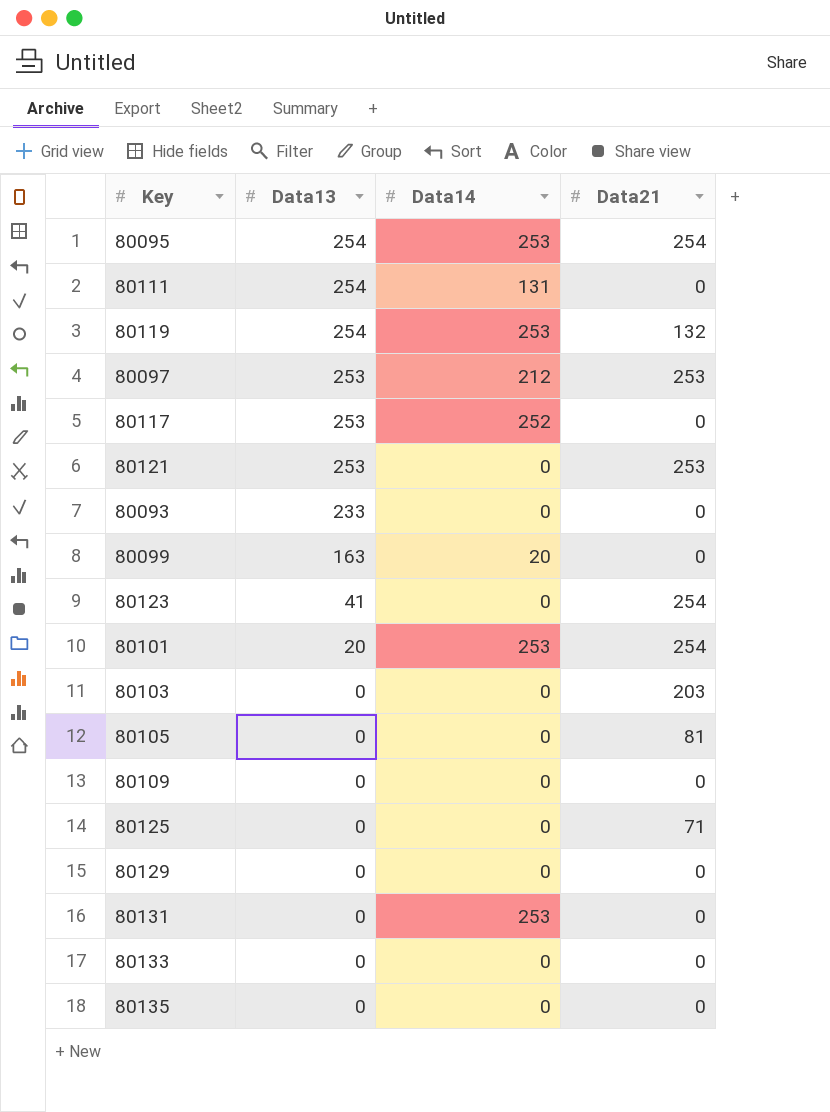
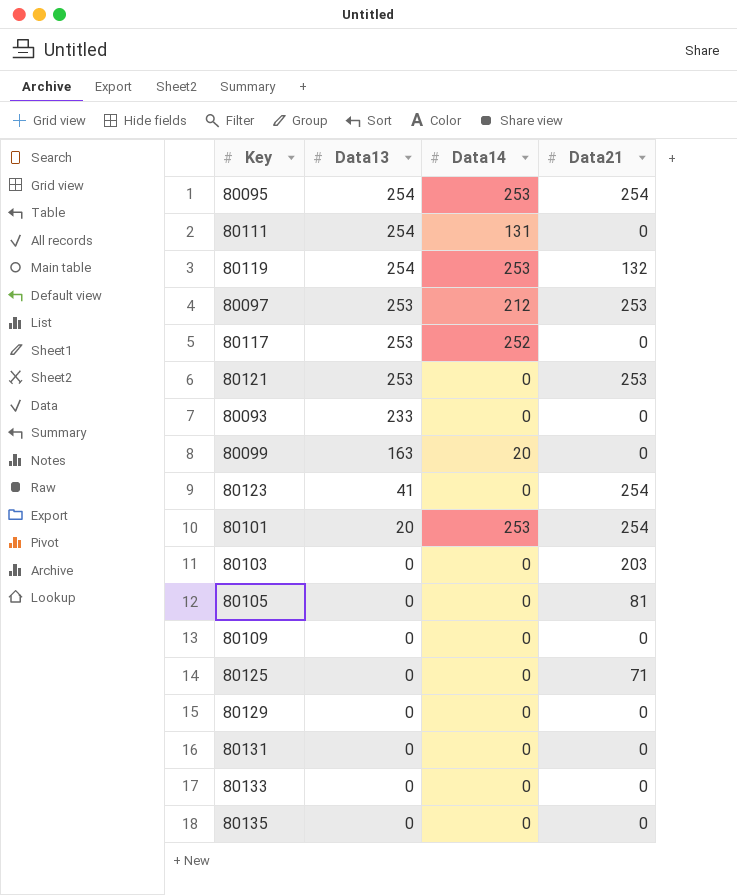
80131 | Data14: 253 -> 0

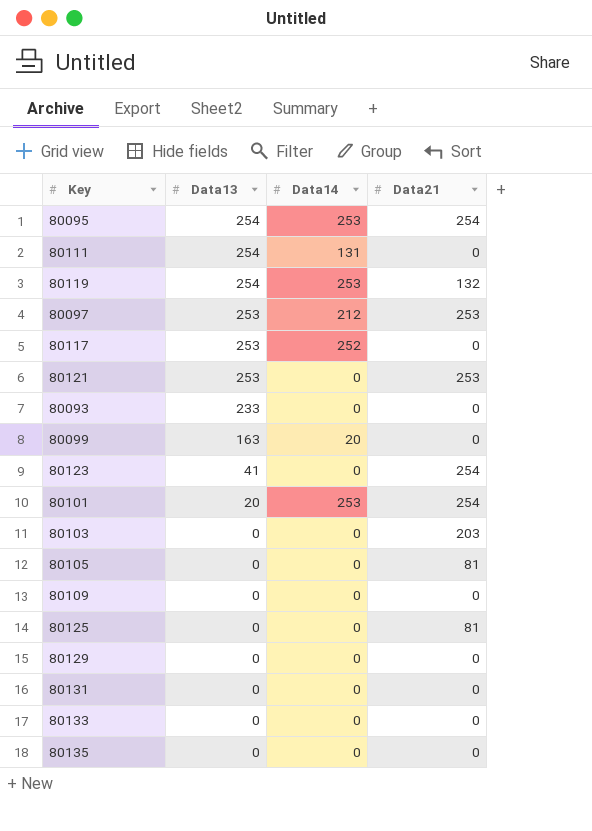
80125 | Data21: 71 -> 81

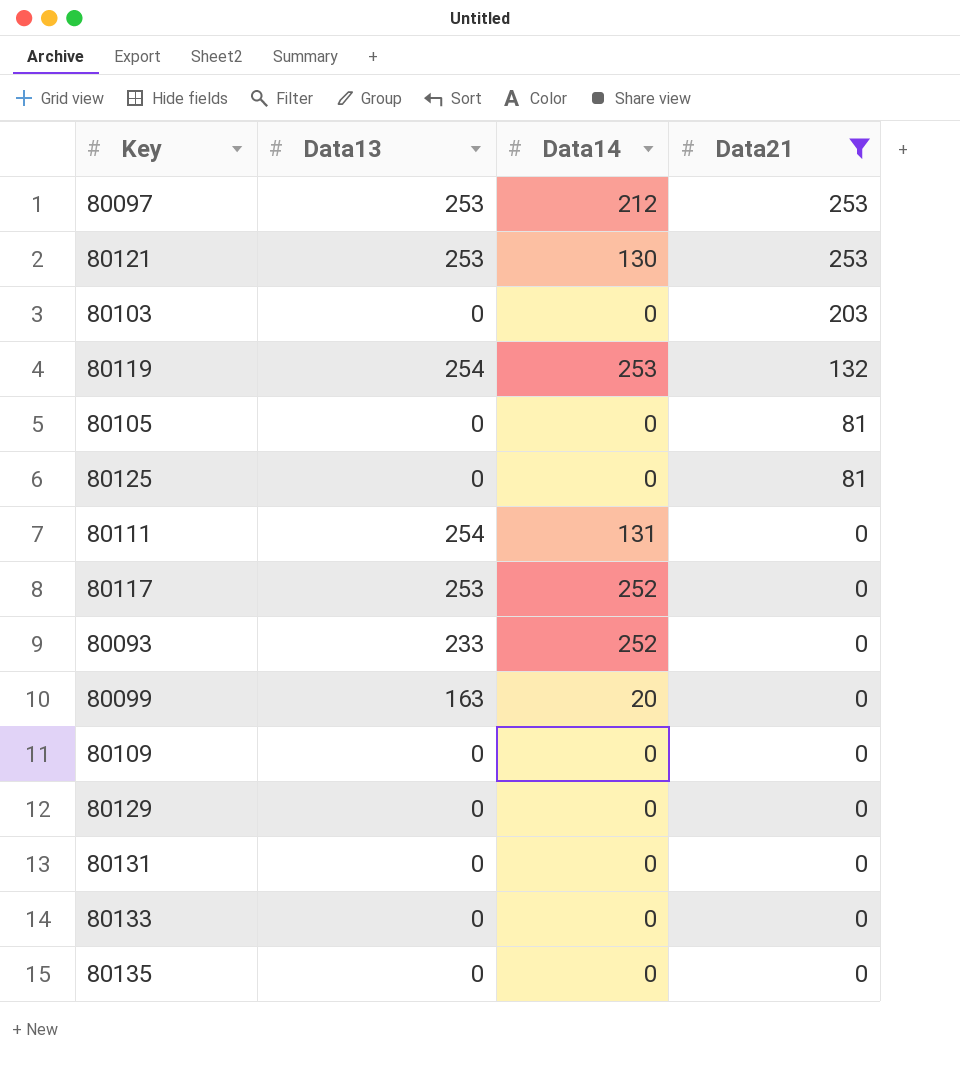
filter: none -> Data21 != 254
row order: Data13 descending -> Data21 descending
80121 | Data14: 0 -> 130
80093 | Data14: 0 -> 252

